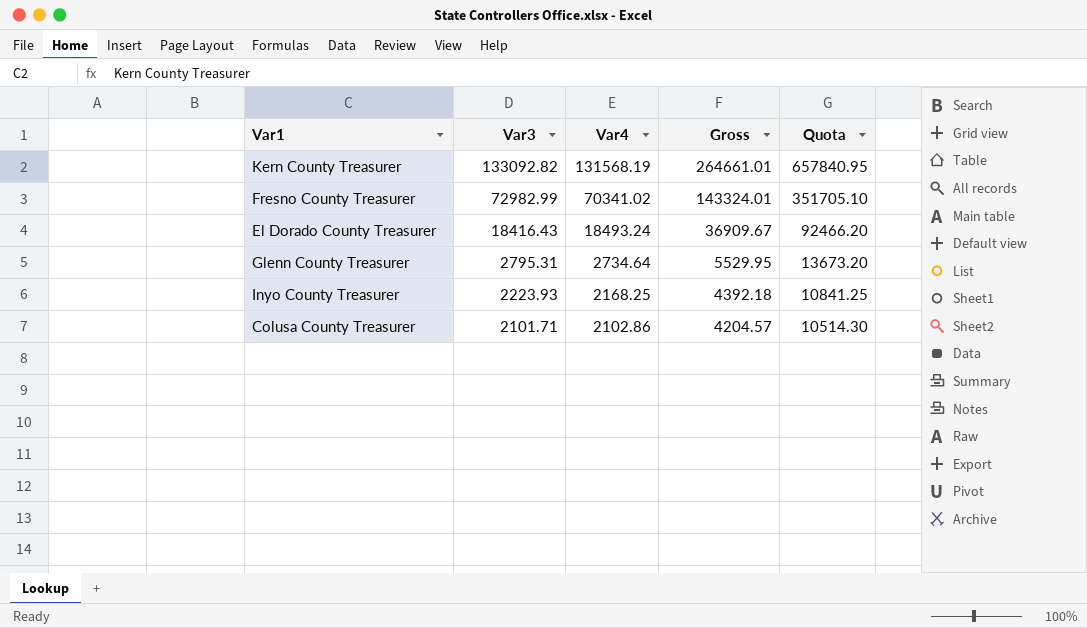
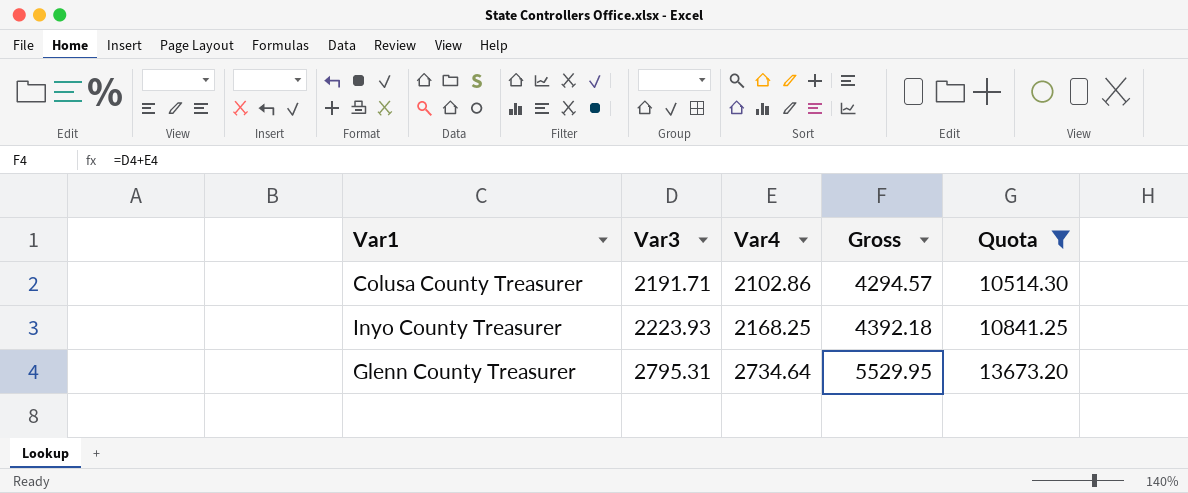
filter: none -> Quota <= 13673.20
row order: Var3 descending -> Var3 ascending
Colusa County Treasurer | Var3: 2101.71 -> 2191.71
Colusa County Treasurer | Gross: 4204.57 -> 4294.57

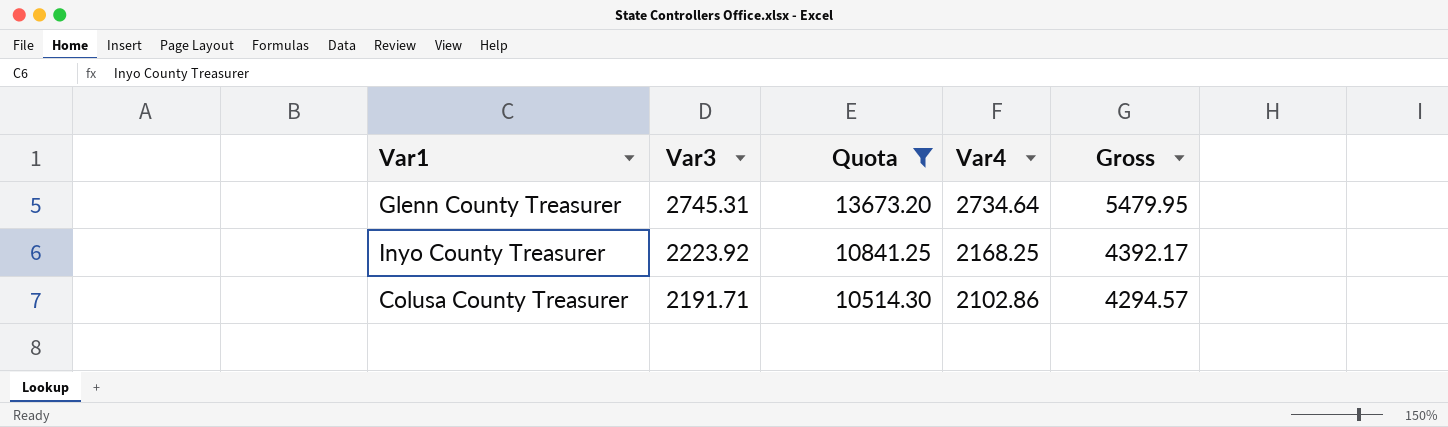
row order: Var3 ascending -> Var3 descending
column Quota | position: 5 -> 3
Glenn County Treasurer | Var3: 2795.31 -> 2745.31
Glenn County Treasurer | Gross: 5529.95 -> 5479.95
Inyo County Treasurer | Var3: 2223.93 -> 2223.92
Inyo County Treasurer | Gross: 4392.18 -> 4392.17

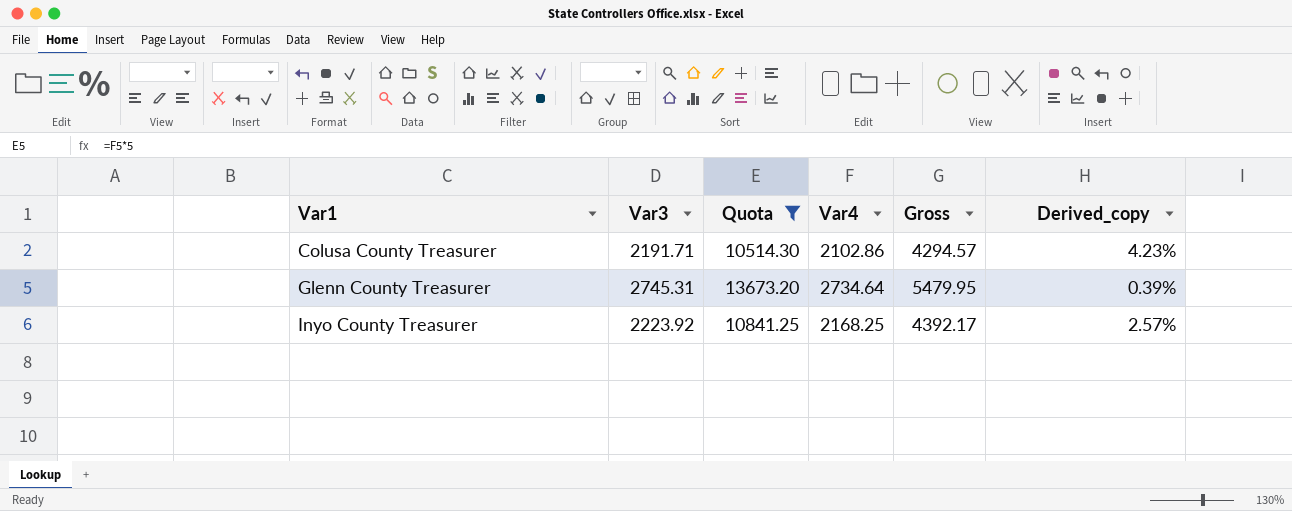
row order: Var3 descending -> Var1 ascending
column Derived_copy | formula: none -> ([Var3] - [Var4]) / [Var4]

